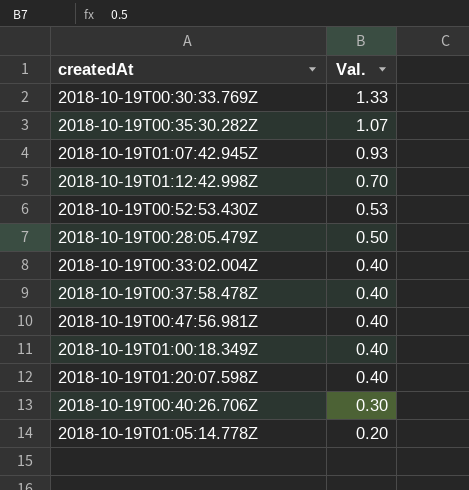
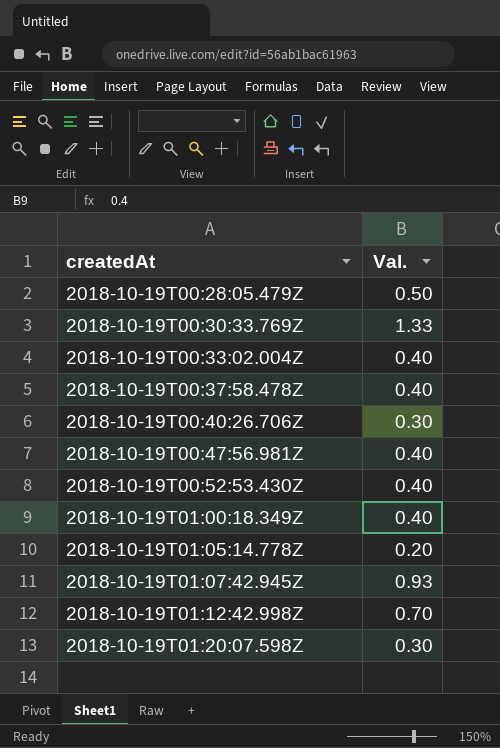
row order: Val. descending -> createdAt ascending
row 2018-10-19T00:35:30.282Z: 1.07 -> none
2018-10-19T00:52:53.430Z | Val.: 0.53 -> 0.40
2018-10-19T01:20:07.598Z | Val.: 0.40 -> 0.30

